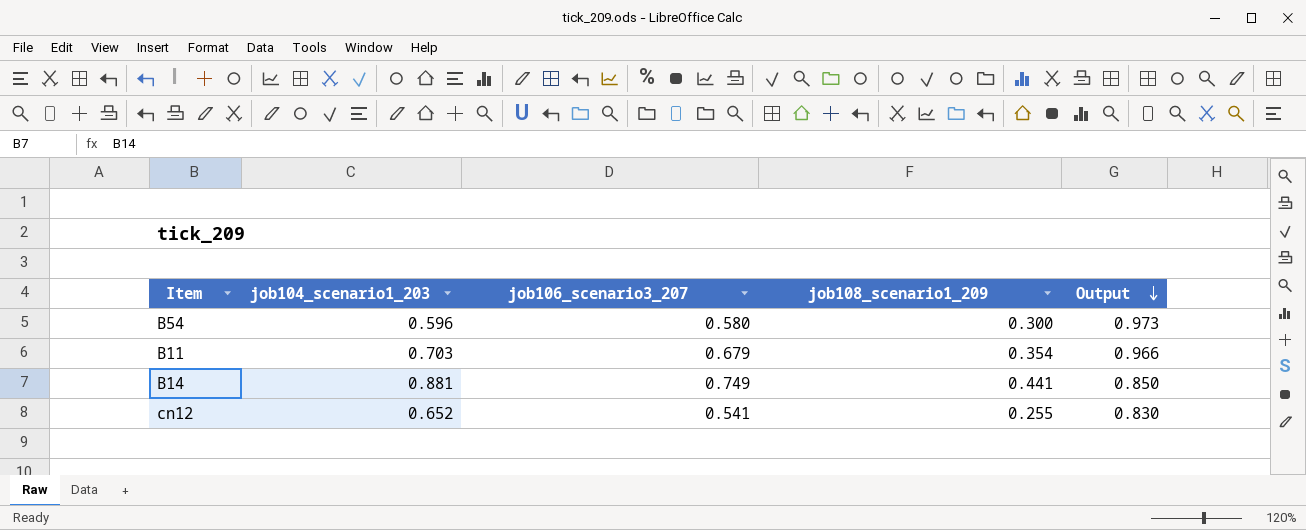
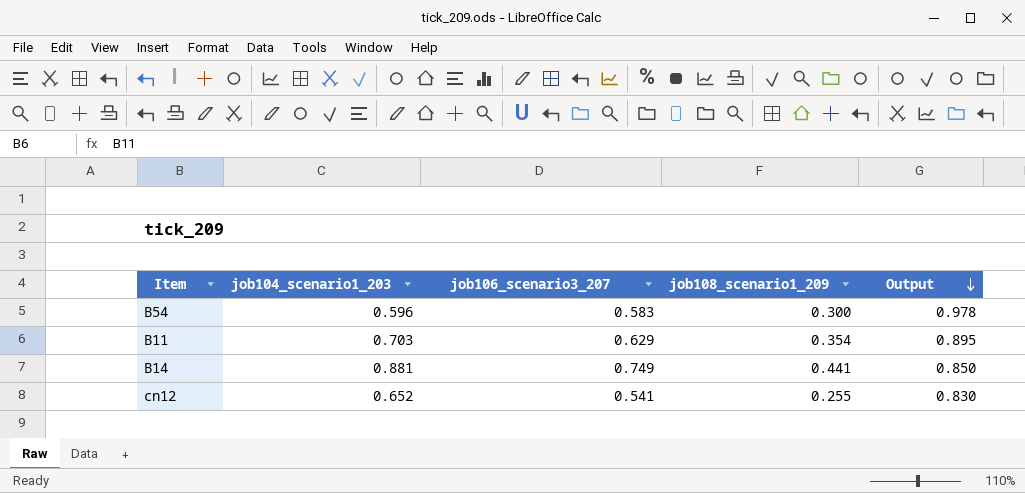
B54 | job106_scenario3_207: 0.580 -> 0.583
B54 | Output: 0.973 -> 0.978
B11 | job106_scenario3_207: 0.679 -> 0.629
B11 | Output: 0.966 -> 0.895

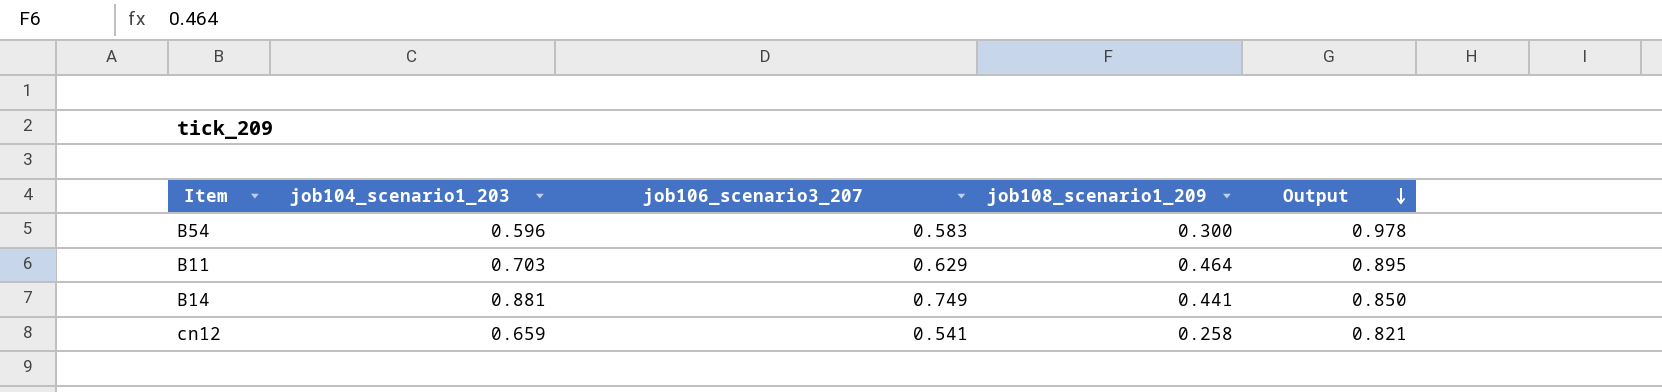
B11 | job108_scenario1_209: 0.354 -> 0.464
cn12 | job104_scenario1_203: 0.652 -> 0.659
cn12 | job108_scenario1_209: 0.255 -> 0.258
cn12 | Output: 0.830 -> 0.821

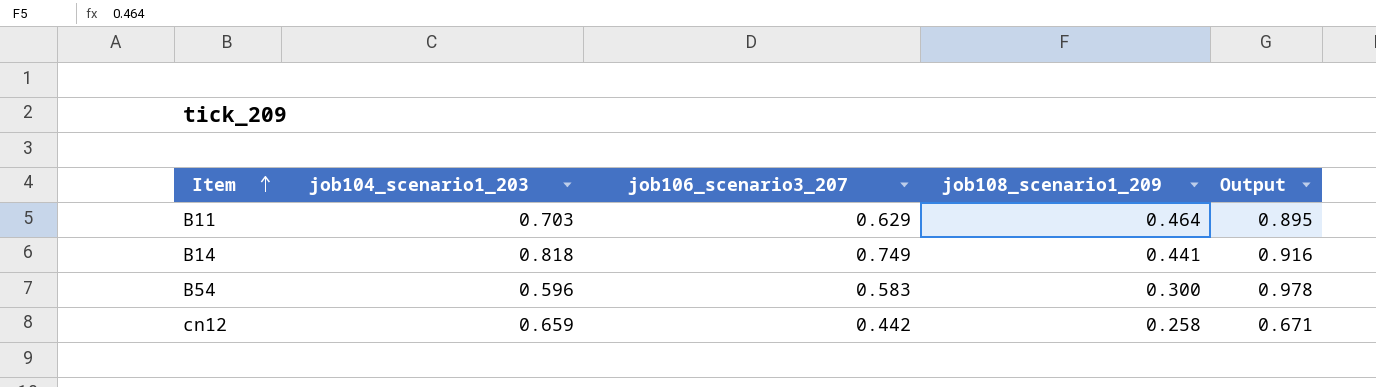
row order: Output descending -> Item ascending
B14 | job104_scenario1_203: 0.881 -> 0.818
B14 | Output: 0.850 -> 0.916
cn12 | job106_scenario3_207: 0.541 -> 0.442
cn12 | Output: 0.821 -> 0.671

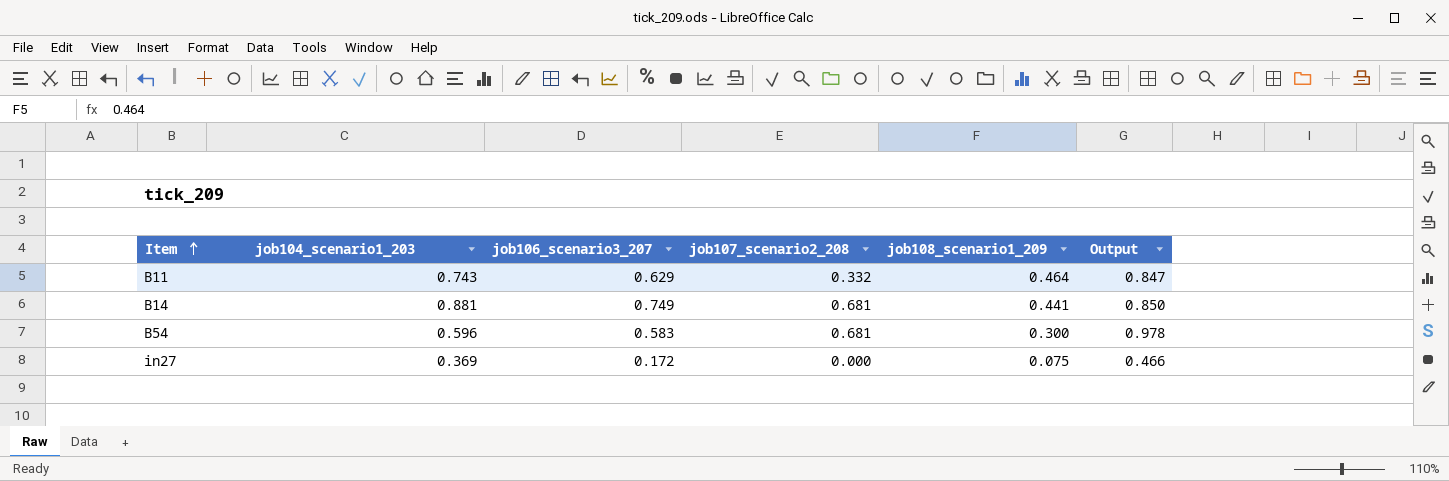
column job107_scenario2_208 | position: none -> 4
row cn12: 0.659 | 0.442 | 0.258 | 0.671 -> none
B11 | job104_scenario1_203: 0.703 -> 0.743
B11 | Output: 0.895 -> 0.847
B14 | job104_scenario1_203: 0.818 -> 0.881
B14 | Output: 0.916 -> 0.850
row in27: none -> 0.369 | 0.172 | 0.000 | 0.075 | 0.466

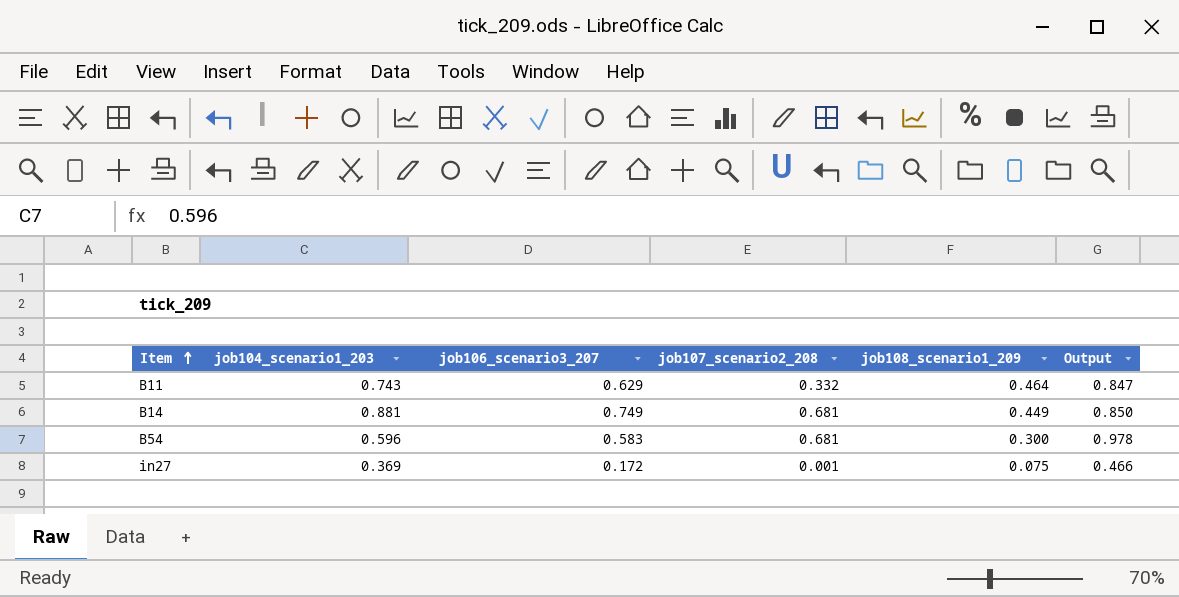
B14 | job108_scenario1_209: 0.441 -> 0.449
in27 | job107_scenario2_208: 0.000 -> 0.001

